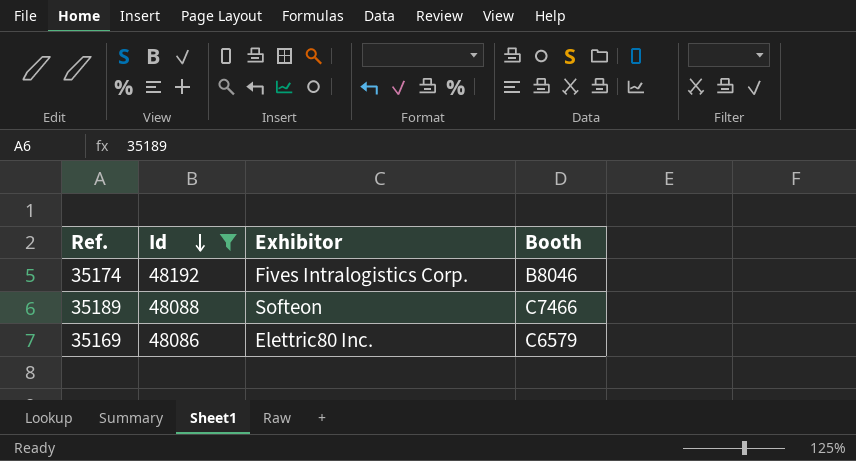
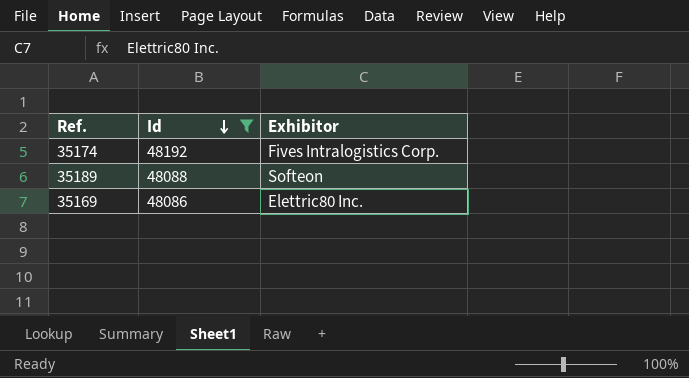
column Booth | position: 4 -> none

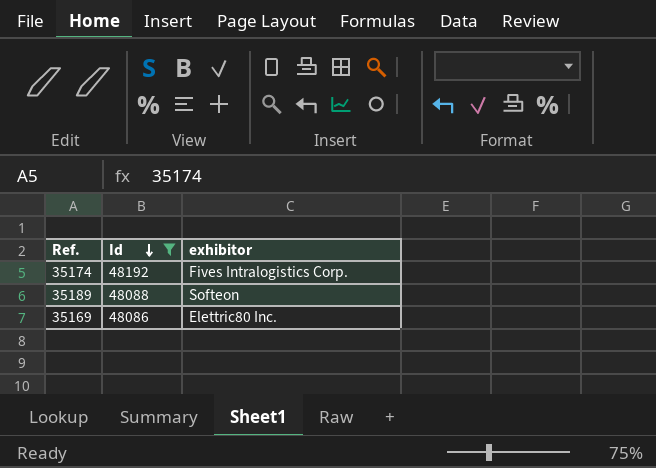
column name: Exhibitor -> exhibitor

